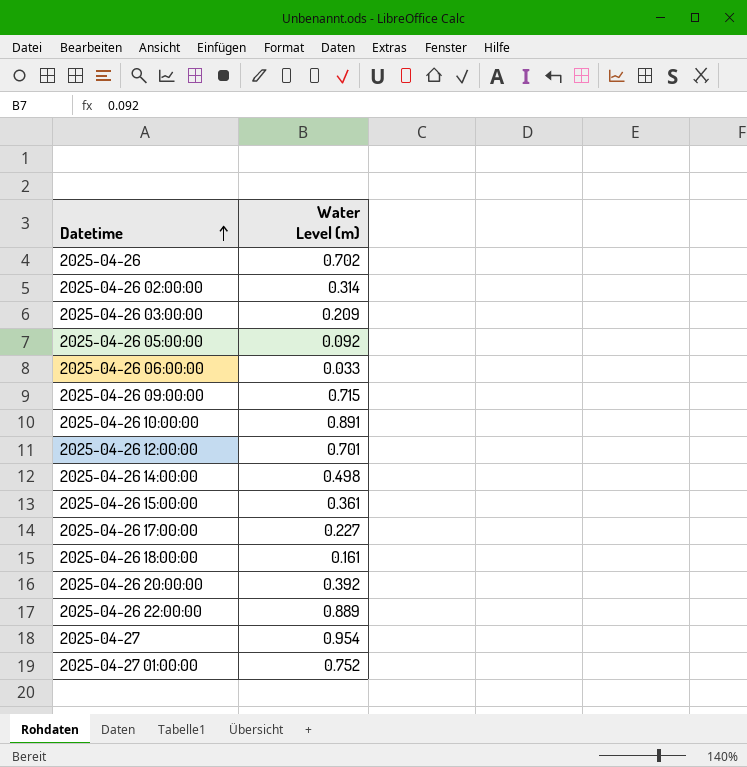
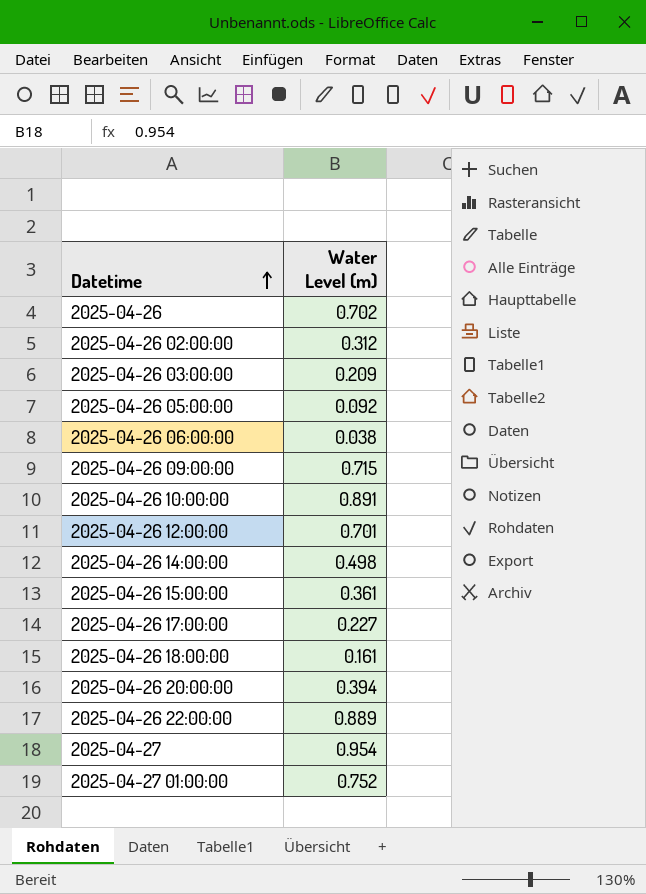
2025-04-26 02:00:00 | Water Level (m): 0.314 -> 0.312
2025-04-26 06:00:00 | Water Level (m): 0.033 -> 0.038
2025-04-26 20:00:00 | Water Level (m): 0.392 -> 0.394

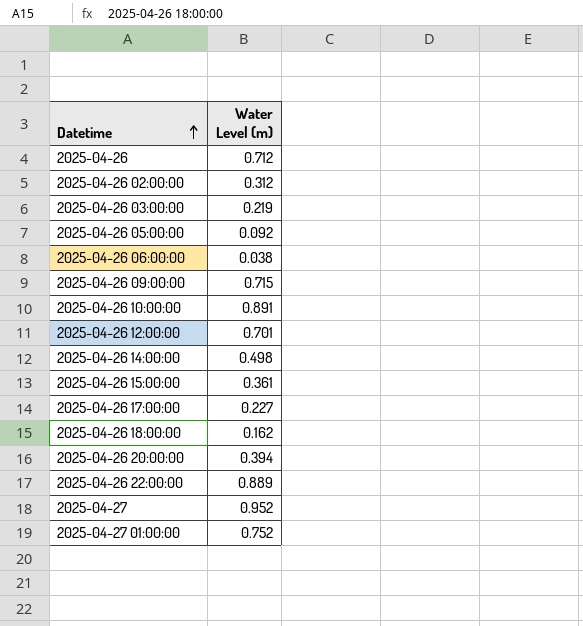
2025-04-26 | Water Level (m): 0.702 -> 0.712
2025-04-26 03:00:00 | Water Level (m): 0.209 -> 0.219
2025-04-26 18:00:00 | Water Level (m): 0.161 -> 0.162
2025-04-27 | Water Level (m): 0.954 -> 0.952

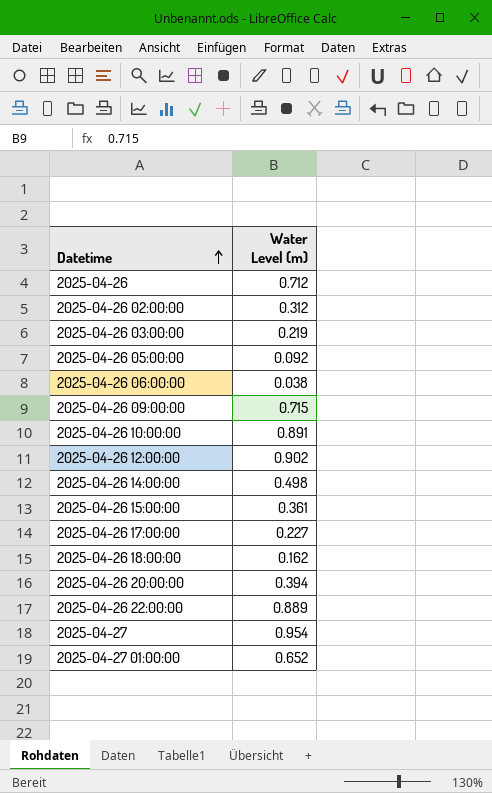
2025-04-26 12:00:00 | Water Level (m): 0.701 -> 0.902
2025-04-27 | Water Level (m): 0.952 -> 0.954
2025-04-27 01:00:00 | Water Level (m): 0.752 -> 0.652

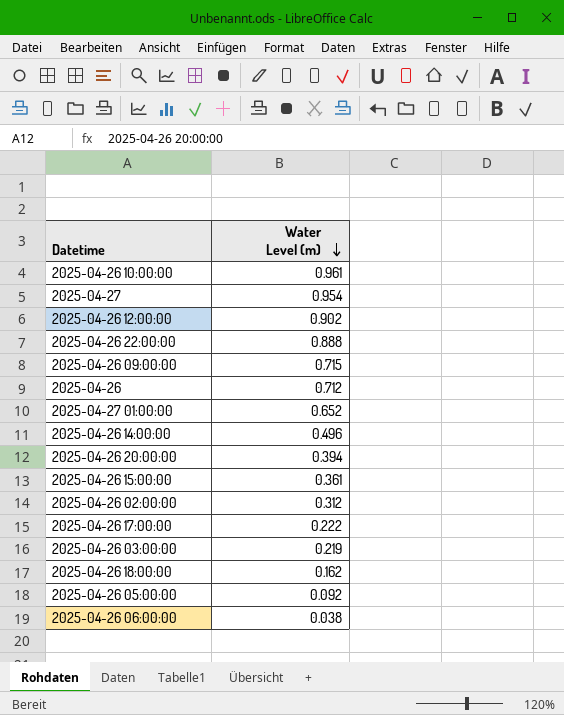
row order: Datetime ascending -> Water Level (m) descending
2025-04-26 10:00:00 | Water Level (m): 0.891 -> 0.961
2025-04-26 22:00:00 | Water Level (m): 0.889 -> 0.888
2025-04-26 14:00:00 | Water Level (m): 0.498 -> 0.496
2025-04-26 17:00:00 | Water Level (m): 0.227 -> 0.222

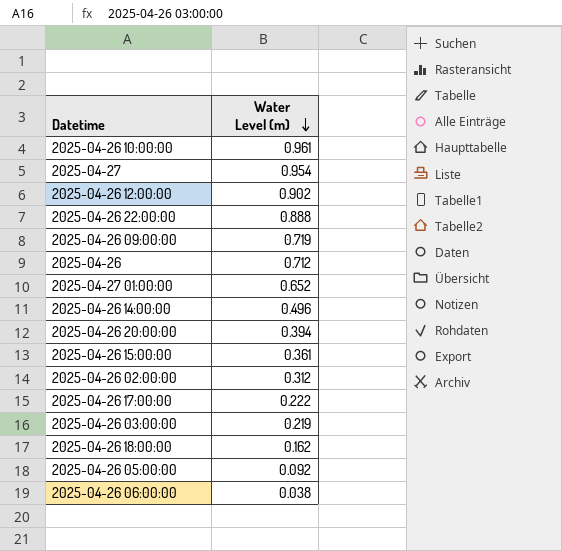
2025-04-26 09:00:00 | Water Level (m): 0.715 -> 0.719

